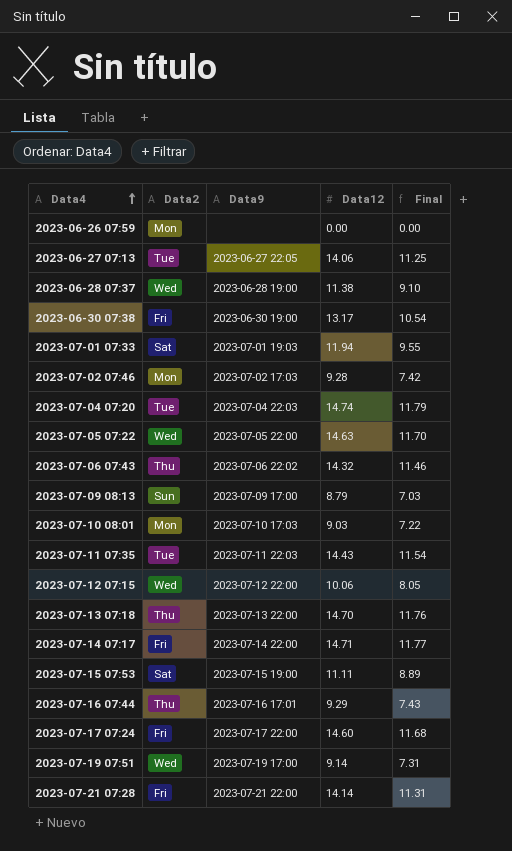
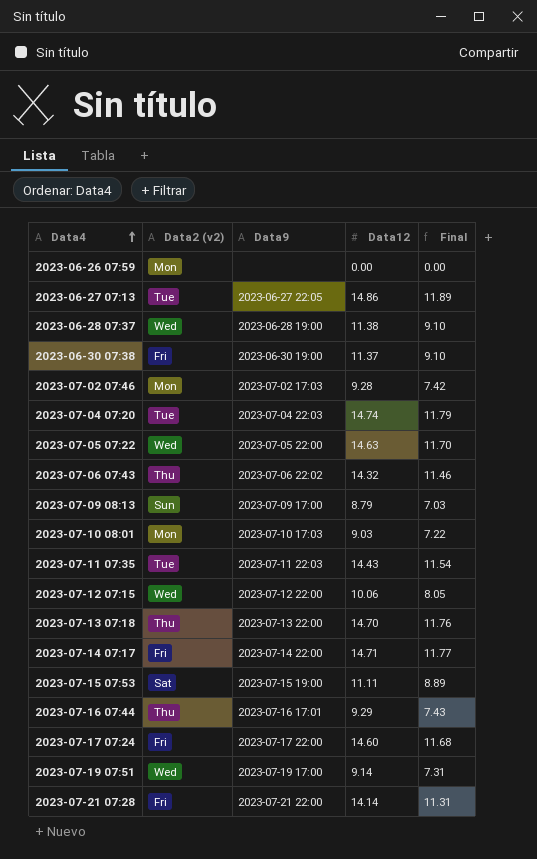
column name: Data2 -> Data2 (v2)
row 2023-07-01 07:33: Sat | 2023-07-01 19:03 | 11.94 | 9.55 -> none
2023-06-27 07:13 | Data12: 14.06 -> 14.86
2023-06-27 07:13 | Final: 11.25 -> 11.89
2023-06-30 07:38 | Data12: 13.17 -> 11.37
2023-06-30 07:38 | Final: 10.54 -> 9.10

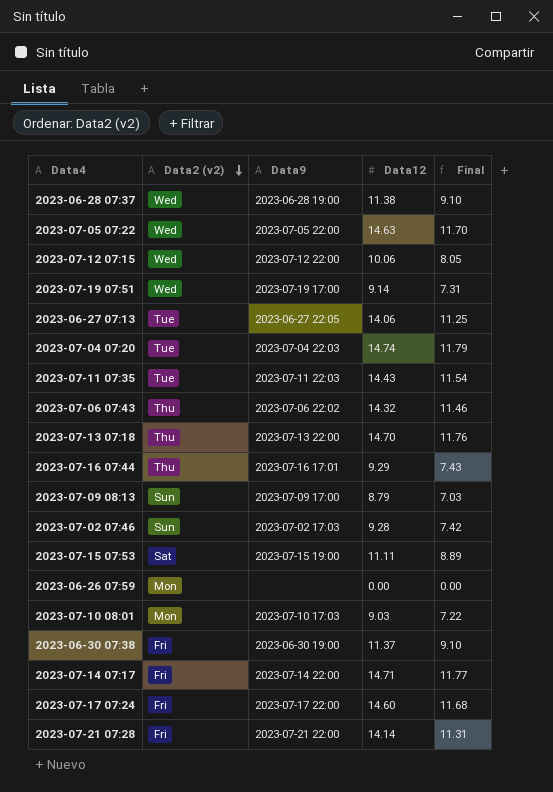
row order: Data4 ascending -> Data2 (v2) descending
2023-06-27 07:13 | Data12: 14.86 -> 14.06
2023-06-27 07:13 | Final: 11.89 -> 11.25
2023-07-02 07:46 | Data2 (v2): Mon -> Sun

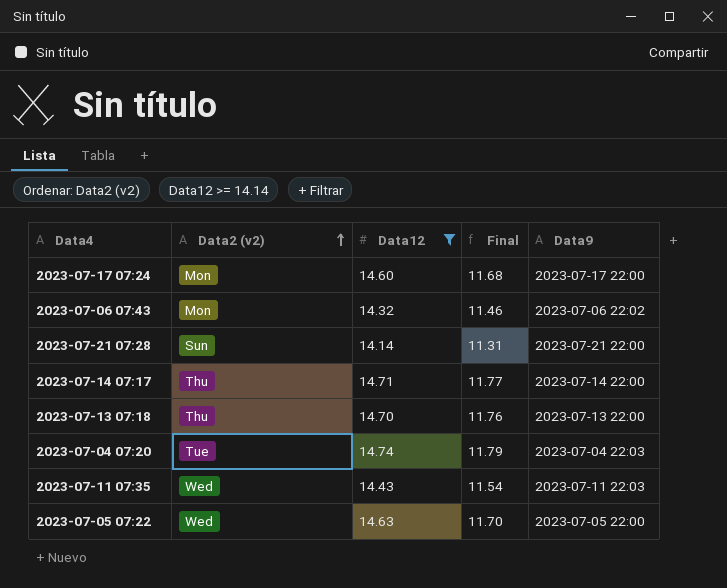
filter: none -> Data12 >= 14.14
row order: Data2 (v2) descending -> Data2 (v2) ascending
column Data9 | position: 3 -> 5
2023-07-17 07:24 | Data2 (v2): Fri -> Mon
2023-07-06 07:43 | Data2 (v2): Thu -> Mon
2023-07-21 07:28 | Data2 (v2): Fri -> Sun
2023-07-14 07:17 | Data2 (v2): Fri -> Thu
2023-07-11 07:35 | Data2 (v2): Tue -> Wed

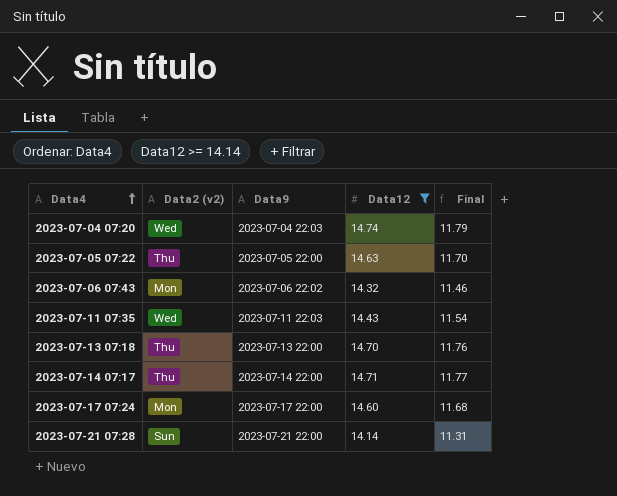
row order: Data2 (v2) ascending -> Data4 ascending
column Data9 | position: 5 -> 3
2023-07-04 07:20 | Data2 (v2): Tue -> Wed
2023-07-05 07:22 | Data2 (v2): Wed -> Thu

